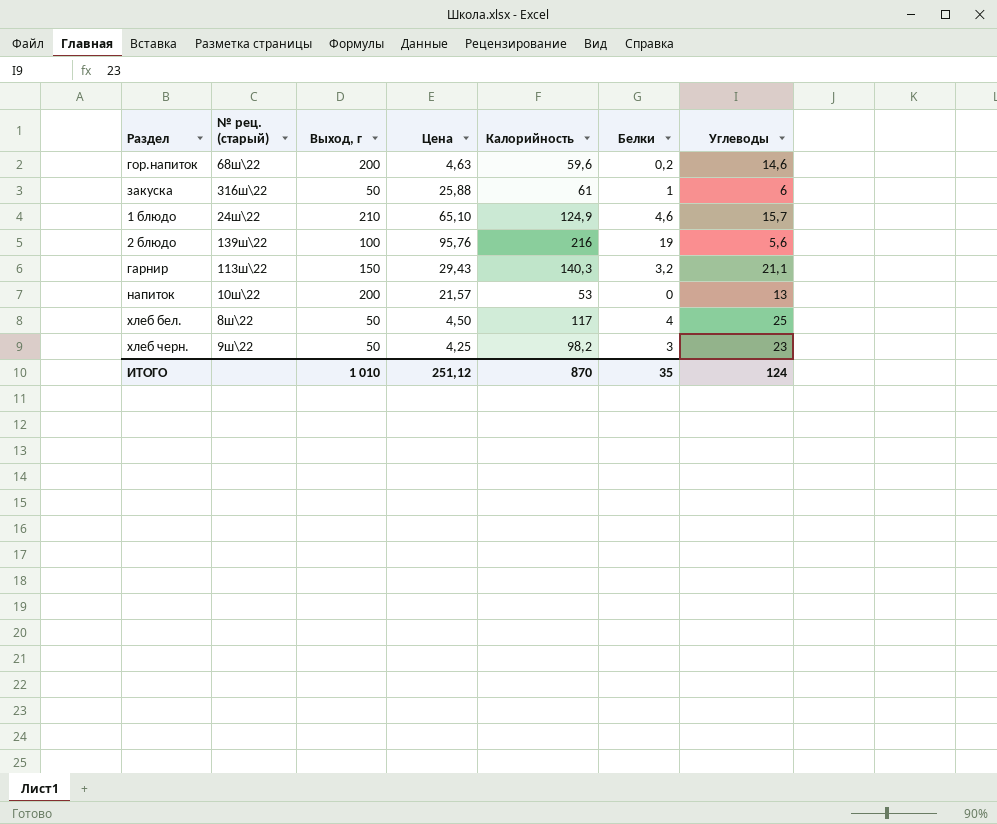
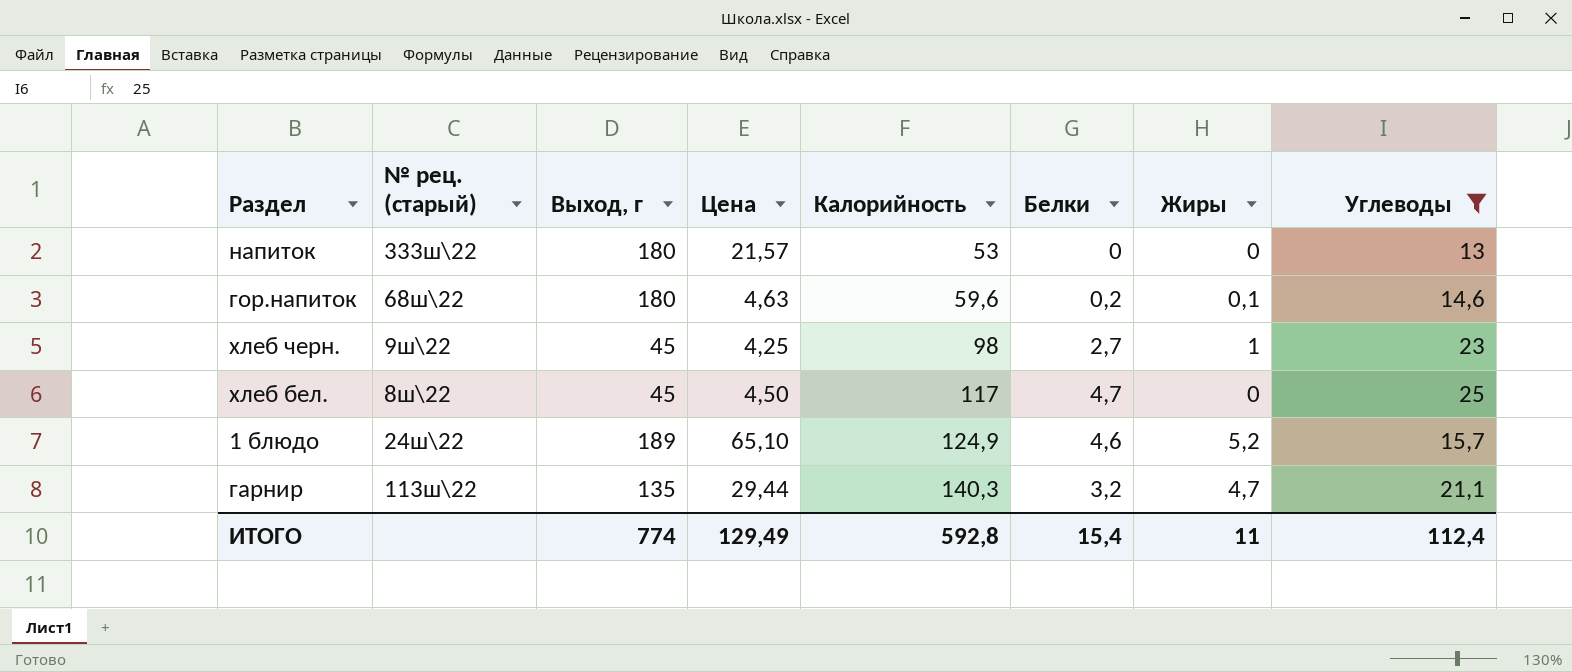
filter: none -> Углеводы >= 13
row order: none -> Калорийность ascending
column Жиры | position: none -> 7
напиток | № рец. (старый): 10ш\22 -> 333ш\22
напиток | Выход, г: 200 -> 180
гор.напиток | Выход, г: 200 -> 180
хлеб черн. | Выход, г: 50 -> 45
хлеб черн. | Калорийность: 98,2 -> 98
хлеб черн. | Белки: 3 -> 2,7
хлеб бел. | Выход, г: 50 -> 45
хлеб бел. | Белки: 4 -> 4,7
1 блюдо | Выход, г: 210 -> 189
гарнир | Выход, г: 150 -> 135
гарнир | Цена: 29,43 -> 29,44
ИТОГО | Выход, г: 1 010 -> 774
ИТОГО | Цена: 251,12 -> 129,49
ИТОГО | Калорийность: 870 -> 592,8
ИТОГО | Белки: 35 -> 15,4
ИТОГО | Углеводы: 124 -> 112,4

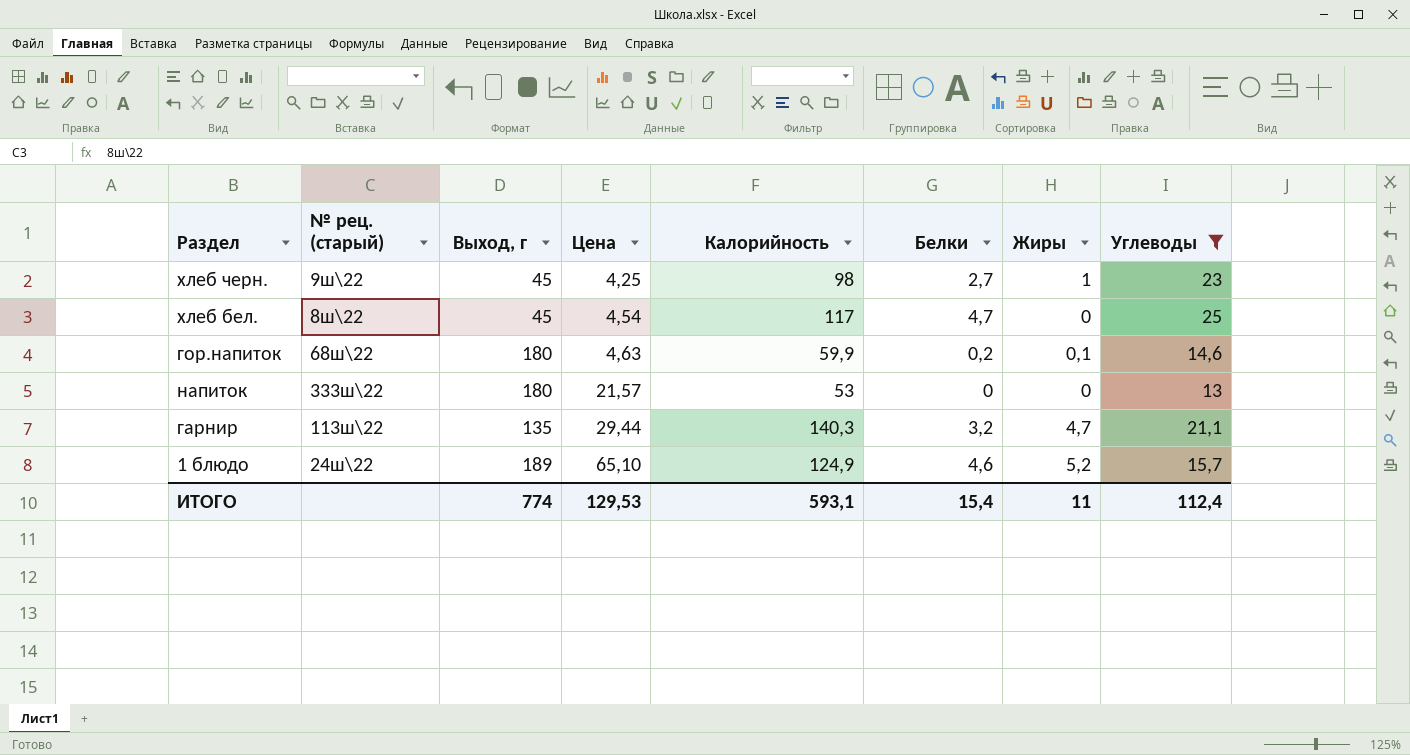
row order: Калорийность ascending -> Цена ascending
хлеб бел. | Цена: 4,50 -> 4,54
гор.напиток | Калорийность: 59,6 -> 59,9
ИТОГО | Цена: 129,49 -> 129,53
ИТОГО | Калорийность: 592,8 -> 593,1

